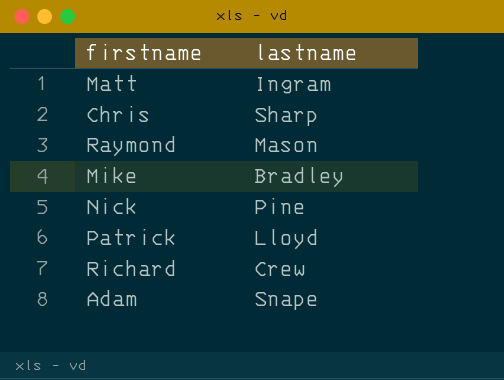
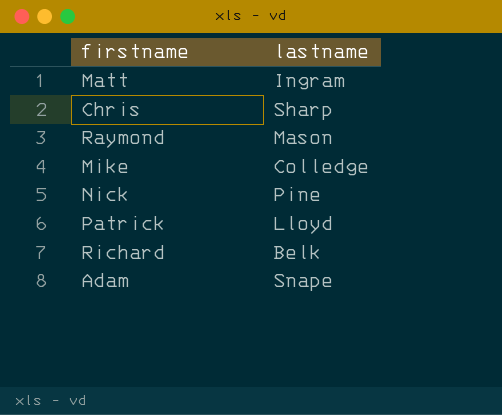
Mike | lastname: Bradley -> Colledge
Richard | lastname: Crew -> Belk

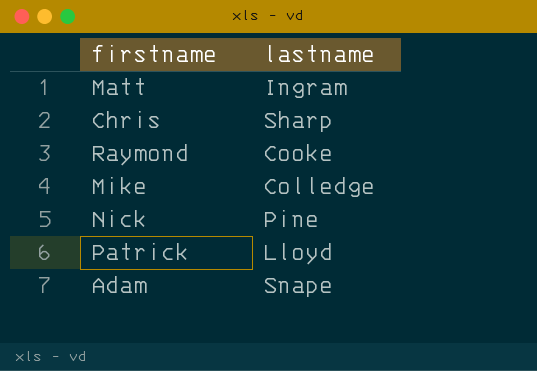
row Richard: Belk -> none
Raymond | lastname: Mason -> Cooke

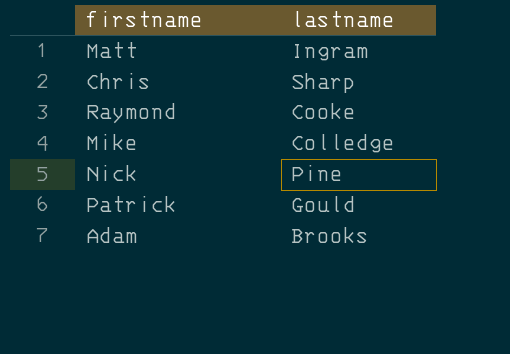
Patrick | lastname: Lloyd -> Gould
Adam | lastname: Snape -> Brooks

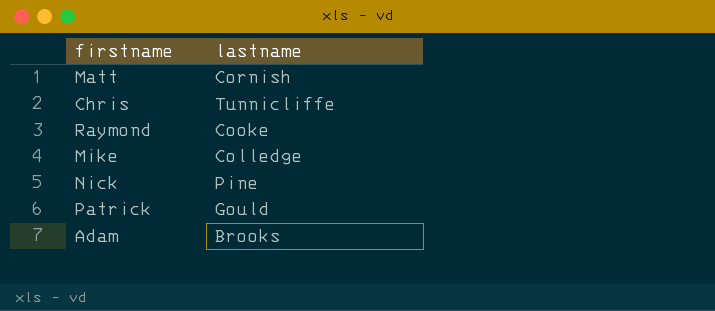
Matt | lastname: Ingram -> Cornish
Chris | lastname: Sharp -> Tunnicliffe

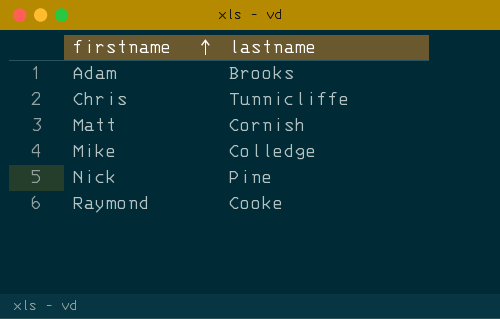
row order: none -> firstname ascending
row Patrick: Gould -> none

